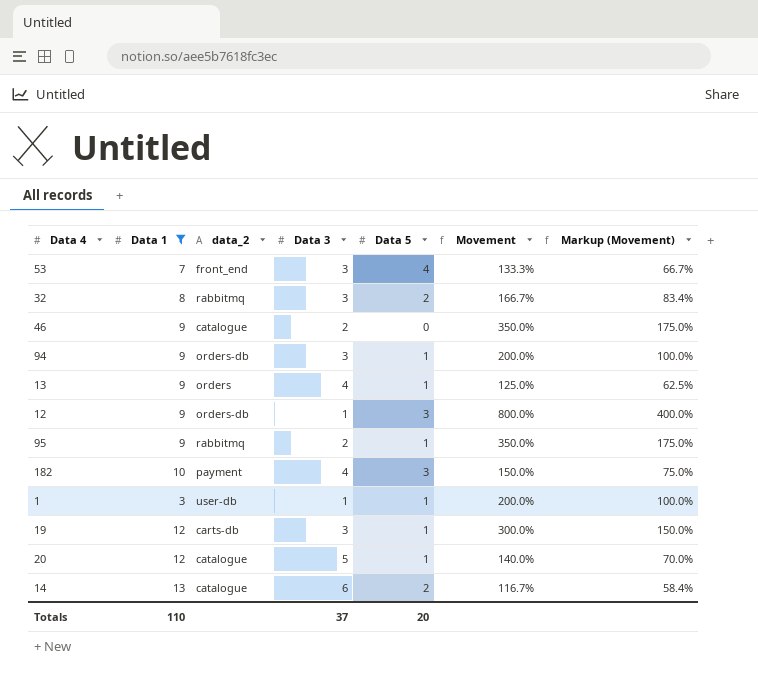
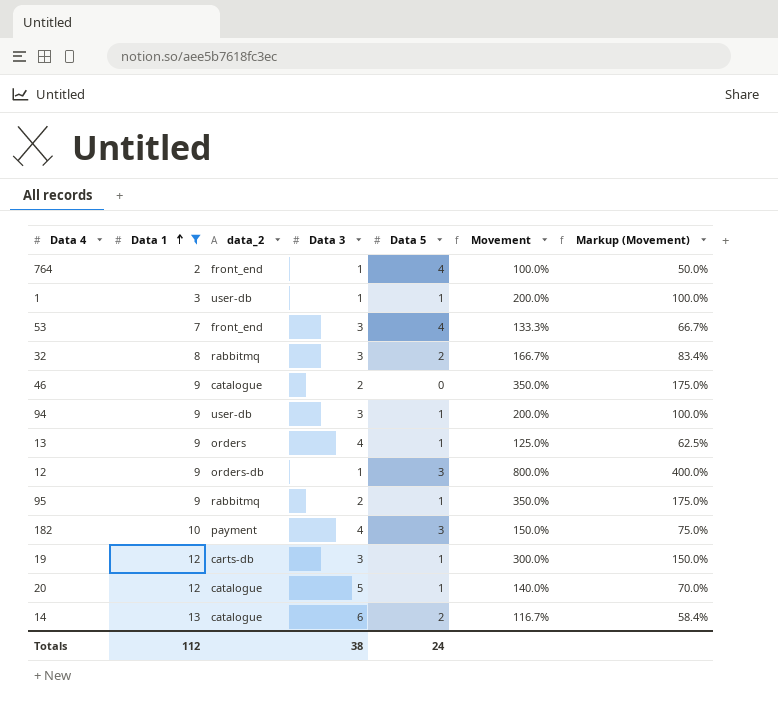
row order: none -> Data 1 ascending
row 764: none -> 2 | front_end | 1 | 4 | 100.0% | 50.0%
94 | data_2: orders-db -> user-db
Totals | Data 1: 110 -> 112
Totals | Data 3: 37 -> 38
Totals | Data 5: 20 -> 24

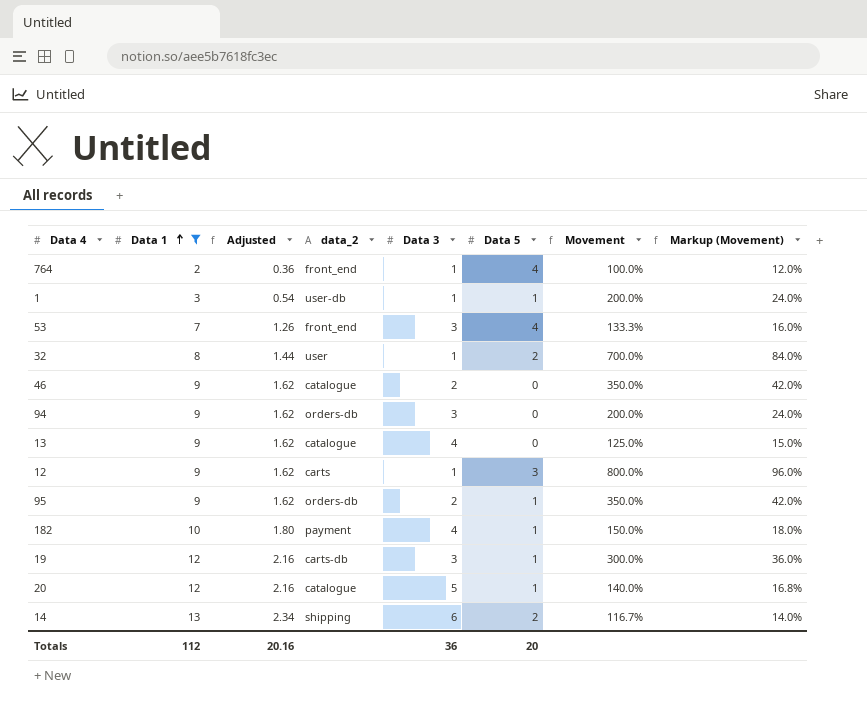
column Adjusted | formula: none -> [Data 1] * 0.18
column Markup (Movement) | formula: [Movement] * 0.5 -> [Movement] * 0.12
32 | data_2: rabbitmq -> user
32 | Data 3: 3 -> 1
32 | Movement: 166.7% -> 700.0%
94 | data_2: user-db -> orders-db
94 | Data 5: 1 -> 0
13 | data_2: orders -> catalogue
13 | Data 5: 1 -> 0
12 | data_2: orders-db -> carts
95 | data_2: rabbitmq -> orders-db
182 | Data 5: 3 -> 1
14 | data_2: catalogue -> shipping
Totals | Data 3: 38 -> 36
Totals | Data 5: 24 -> 20

